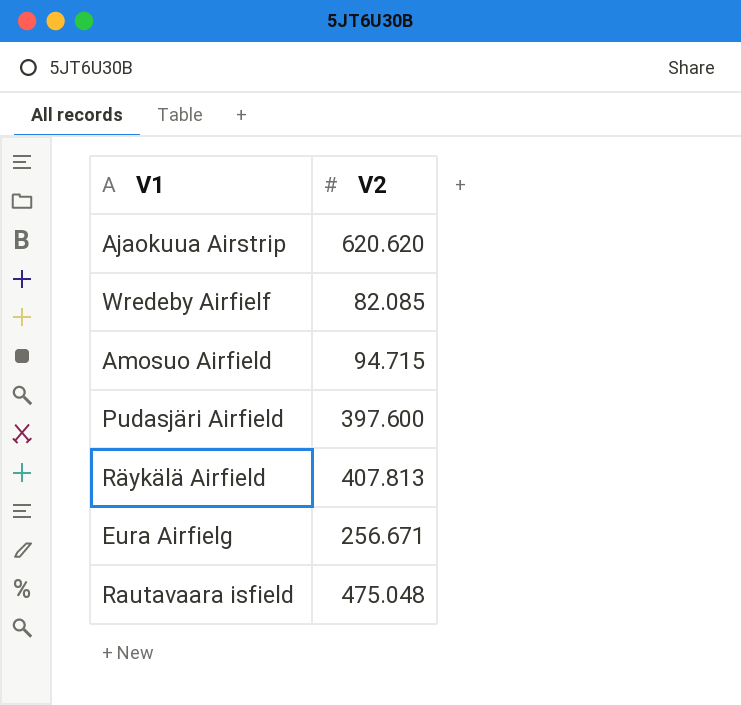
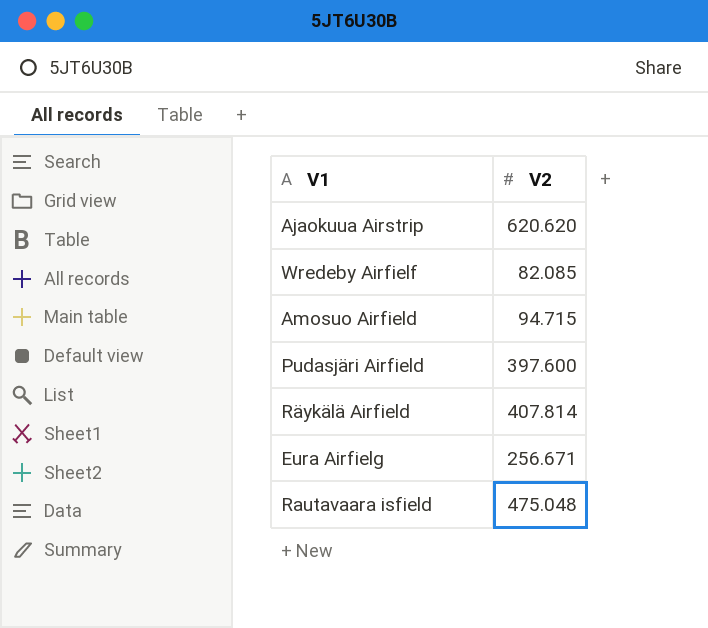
Räykälä Airfield | V2: 407.813 -> 407.814

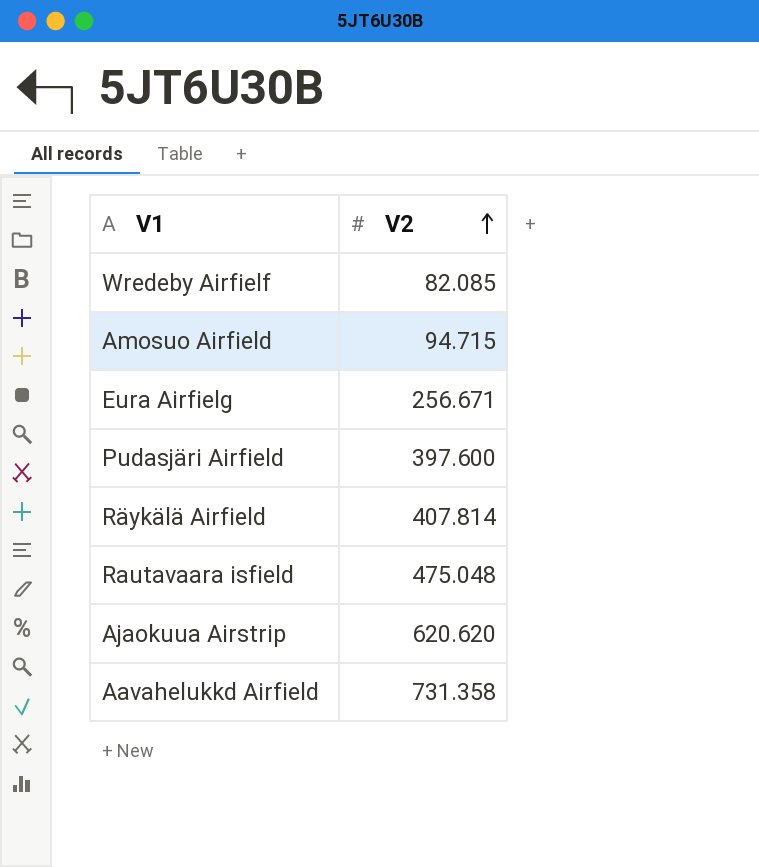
row order: none -> V2 ascending
row Aavahelukkd Airfield: none -> 731.358

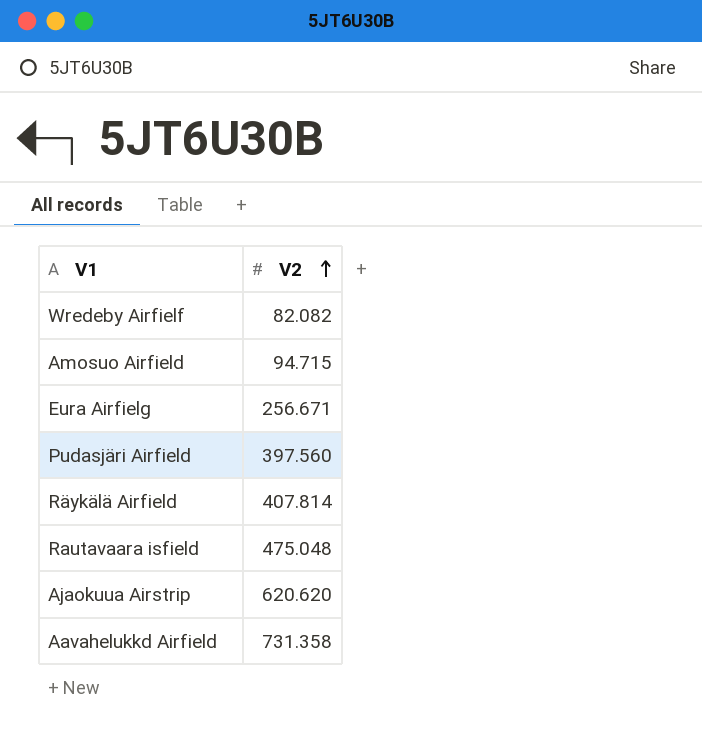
Wredeby Airfielf | V2: 82.085 -> 82.082
Pudasjäri Airfield | V2: 397.600 -> 397.560

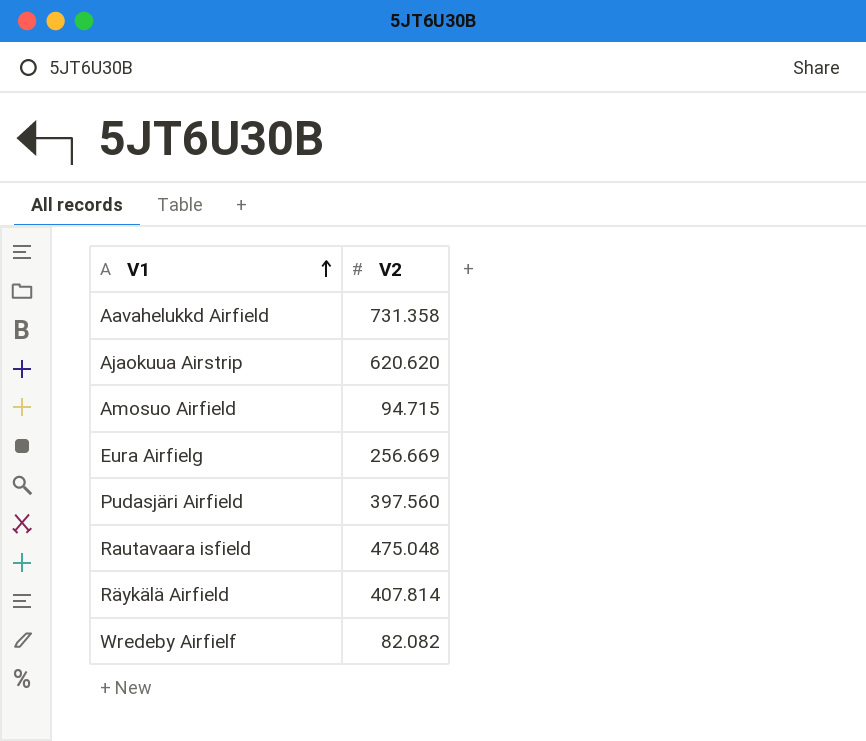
row order: V2 ascending -> V1 ascending
Eura Airfielg | V2: 256.671 -> 256.669

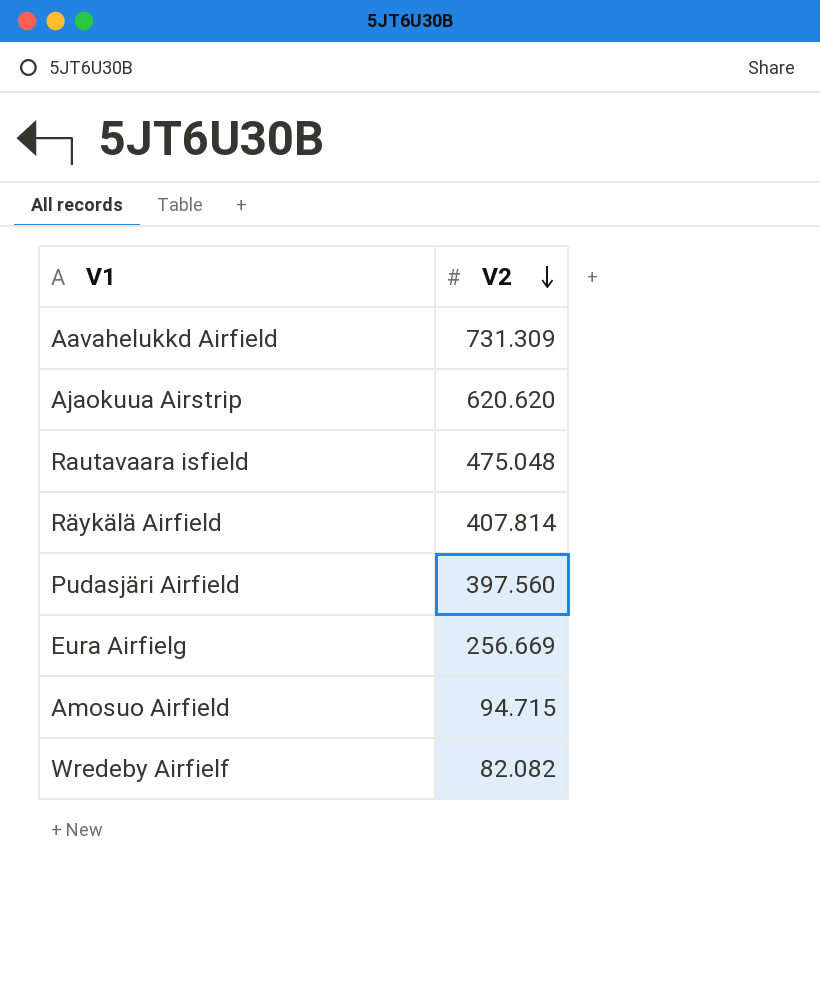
row order: V1 ascending -> V2 descending
Aavahelukkd Airfield | V2: 731.358 -> 731.309

